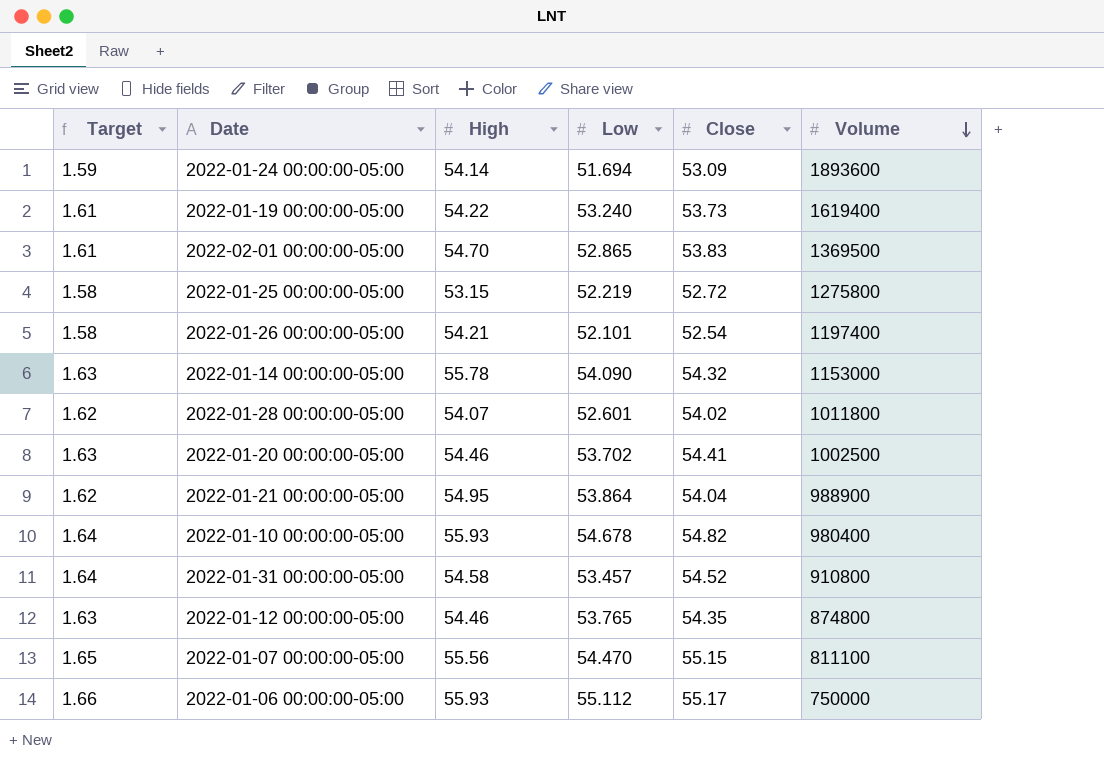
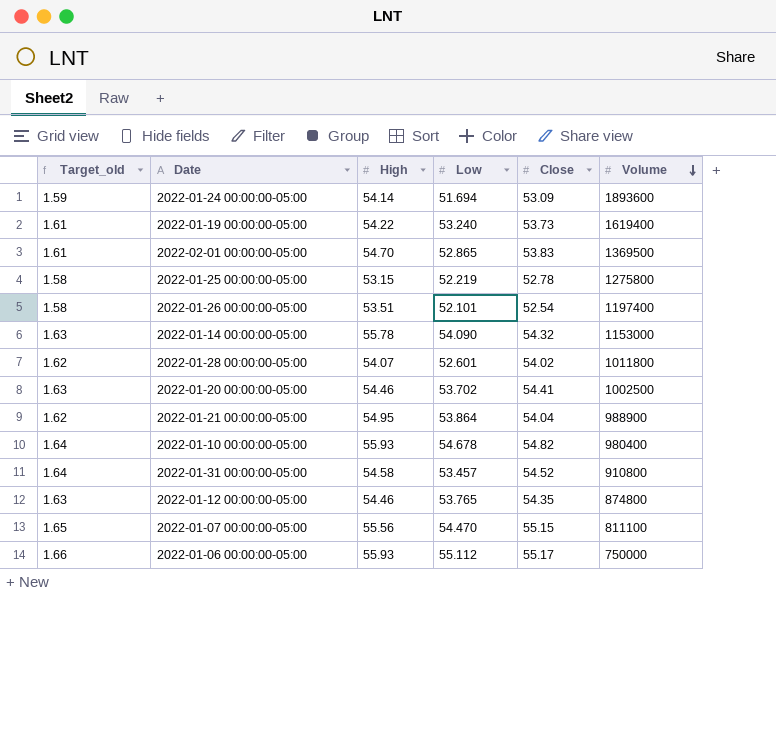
column name: Target -> Target_old
2022-01-25 00:00:00-05:00 | Close: 52.72 -> 52.78
2022-01-26 00:00:00-05:00 | High: 54.21 -> 53.51

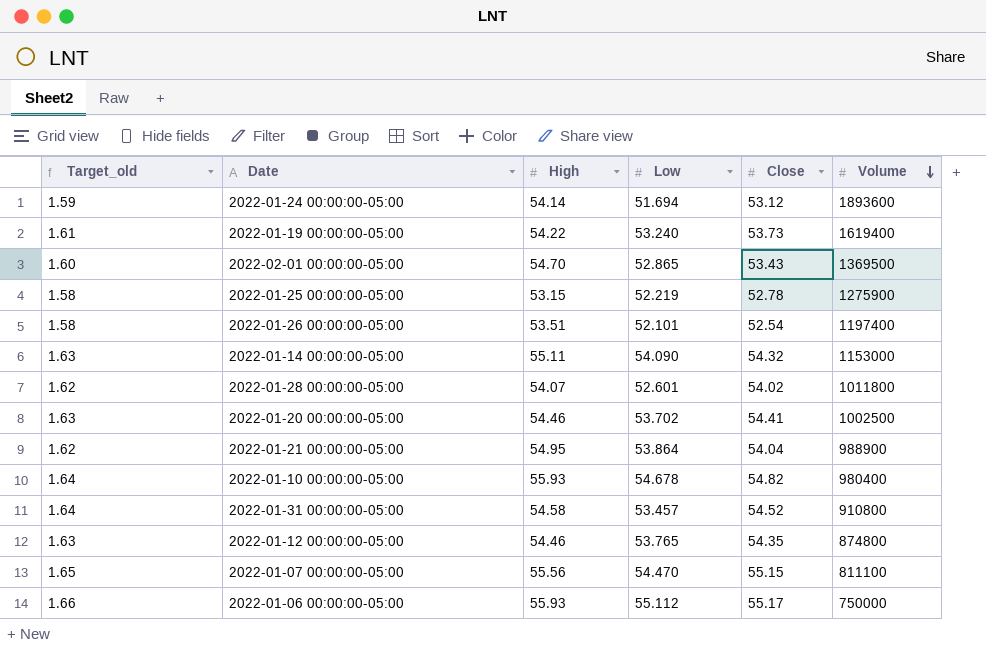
2022-01-24 00:00:00-05:00 | Close: 53.09 -> 53.12
2022-02-01 00:00:00-05:00 | Target_old: 1.61 -> 1.60
2022-02-01 00:00:00-05:00 | Close: 53.83 -> 53.43
2022-01-25 00:00:00-05:00 | Volume: 1275800 -> 1275900
2022-01-14 00:00:00-05:00 | High: 55.78 -> 55.11

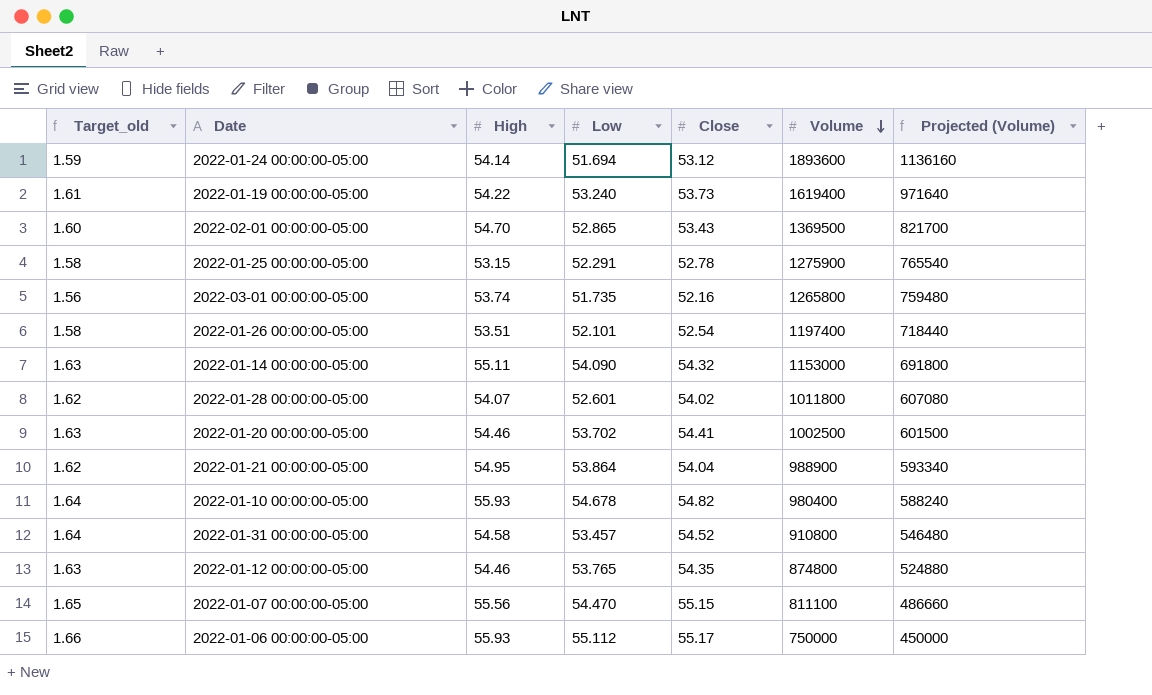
column Projected (Volume) | formula: none -> [Volume] * 0.6
2022-01-25 00:00:00-05:00 | Low: 52.219 -> 52.291
row 2022-03-01 00:00:00-05:00: none -> 1.56 | 53.74 | 51.735 | 52.16 | 1265800 | 759480

